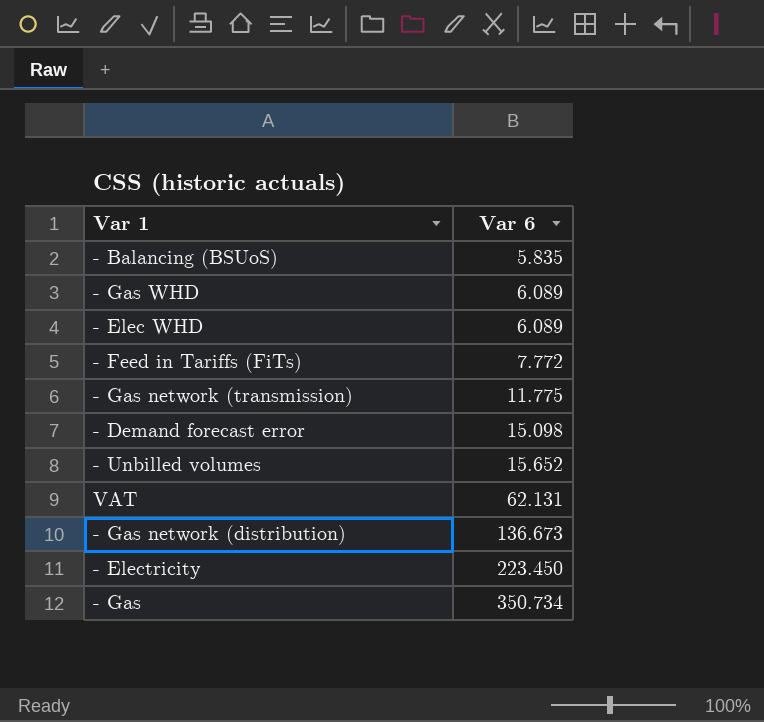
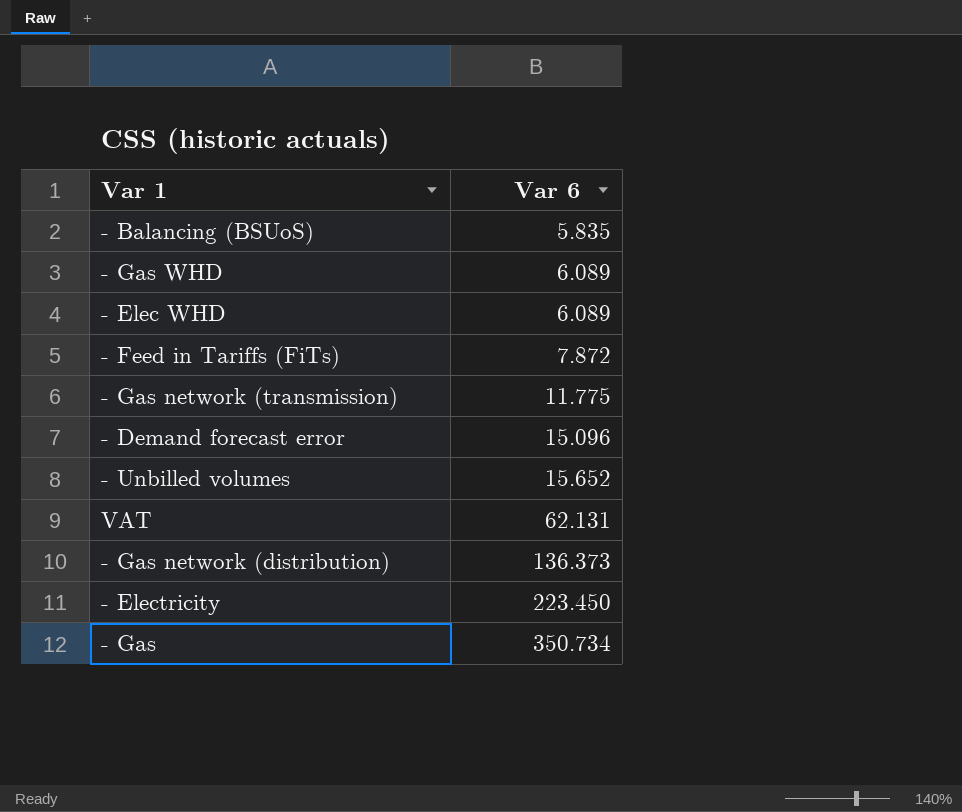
- Feed in Tariffs (FiTs) | Var 6: 7.772 -> 7.872
- Demand forecast error | Var 6: 15.098 -> 15.096
- Gas network (distribution) | Var 6: 136.673 -> 136.373

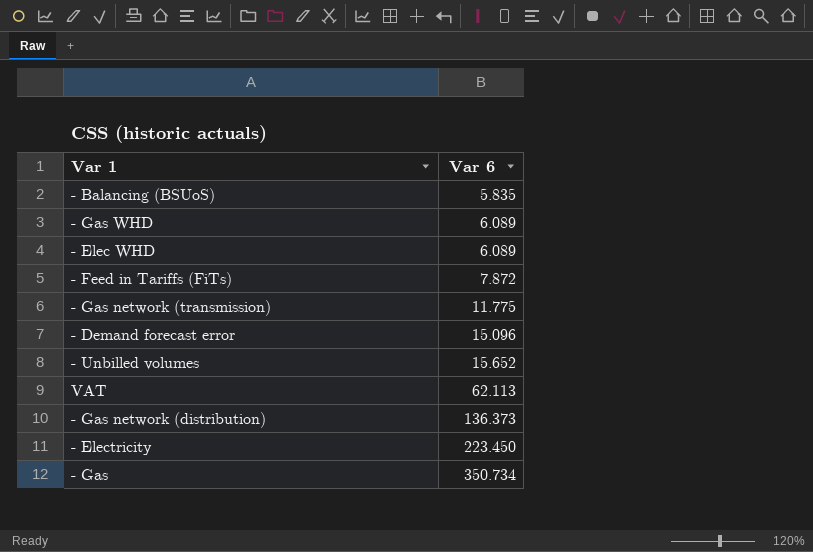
VAT | Var 6: 62.131 -> 62.113

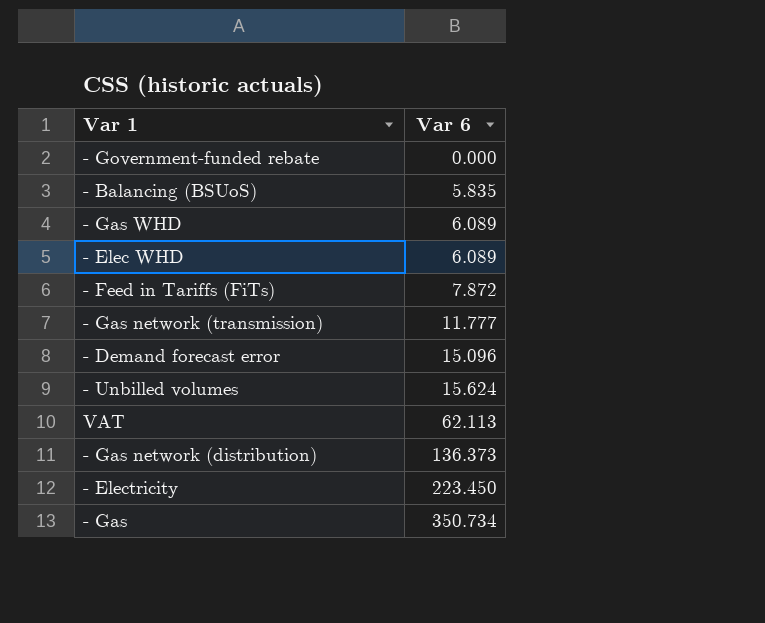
row - Government-funded rebate: none -> 0.000
- Gas network (transmission) | Var 6: 11.775 -> 11.777
- Unbilled volumes | Var 6: 15.652 -> 15.624

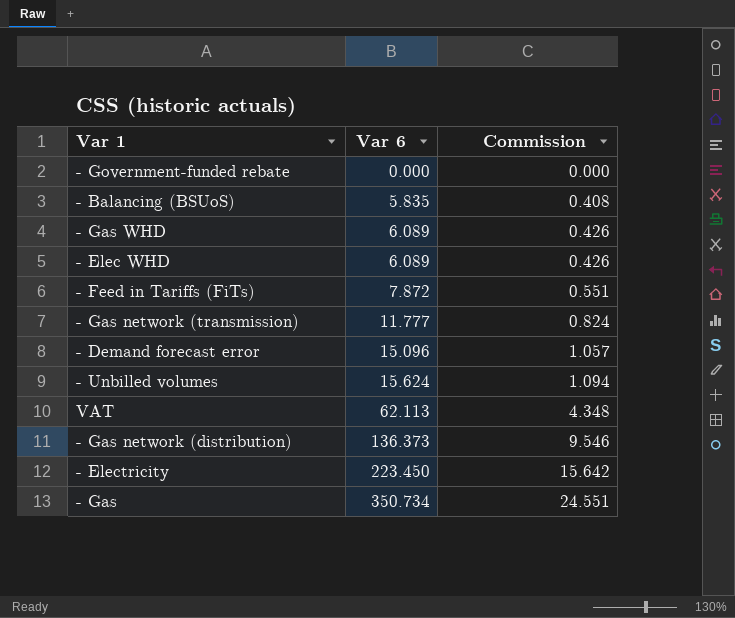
column Commission | formula: none -> [Var 6] * 0.07

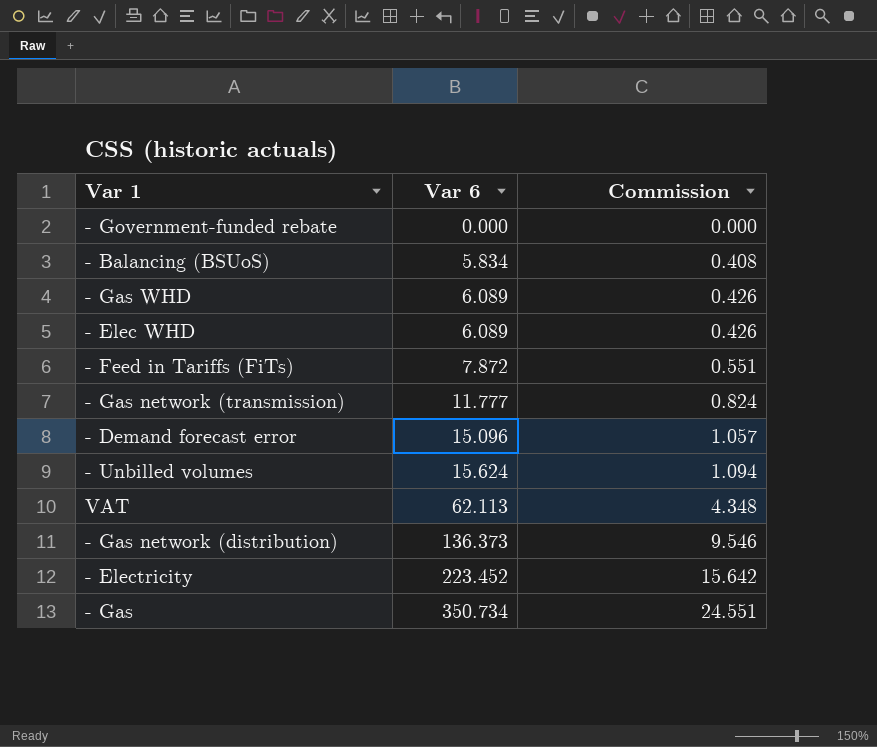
- Balancing (BSUoS) | Var 6: 5.835 -> 5.834
- Electricity | Var 6: 223.450 -> 223.452

